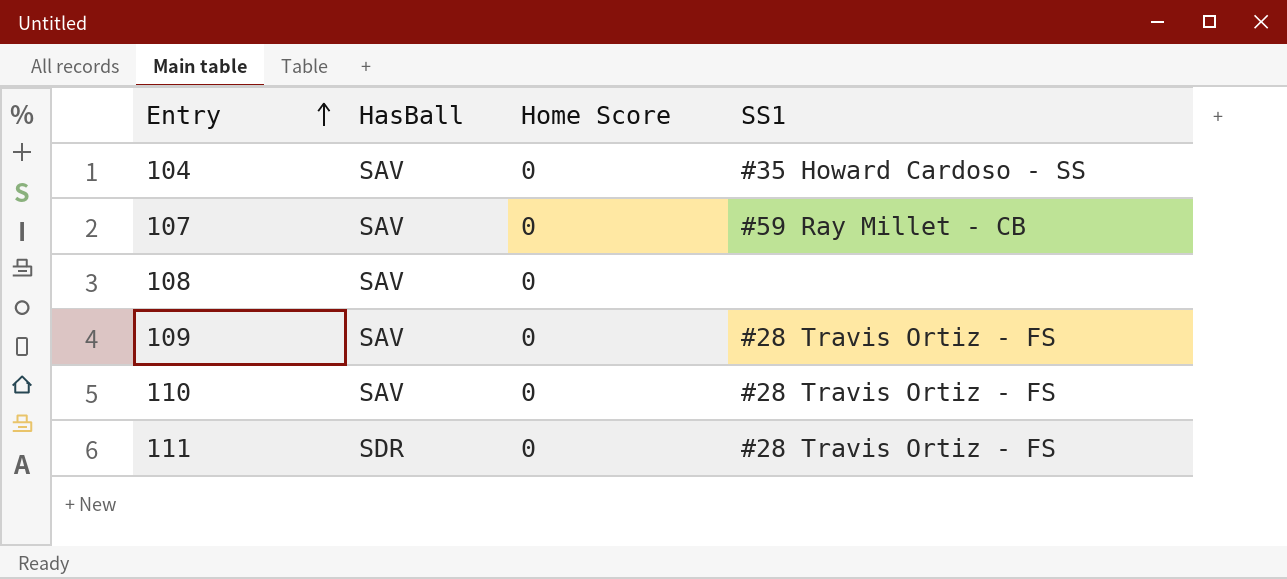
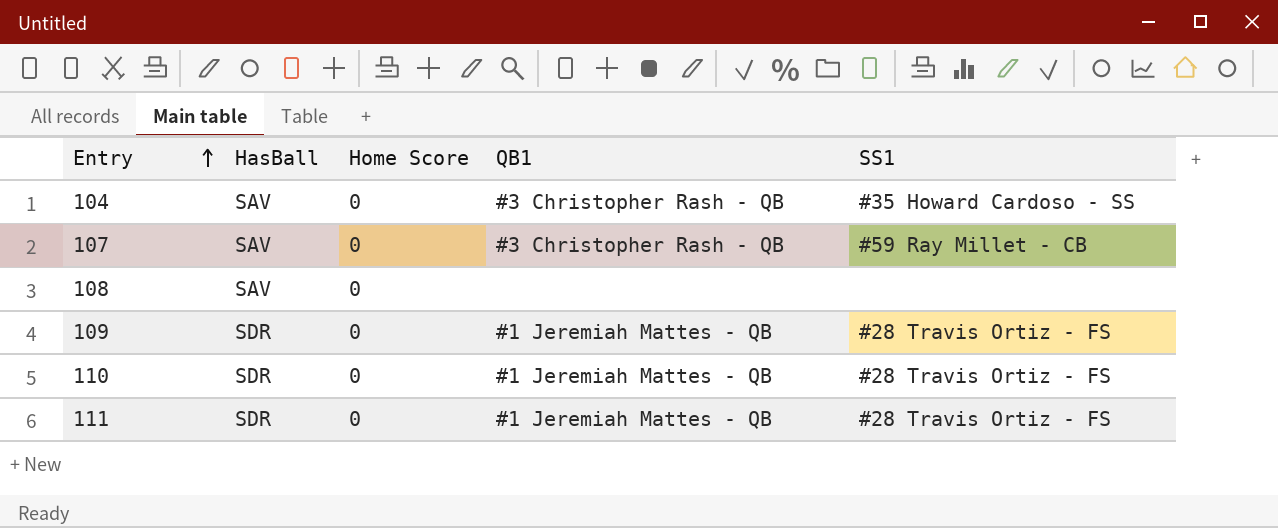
column QB1 | position: none -> 4
109 | HasBall: SAV -> SDR
110 | HasBall: SAV -> SDR

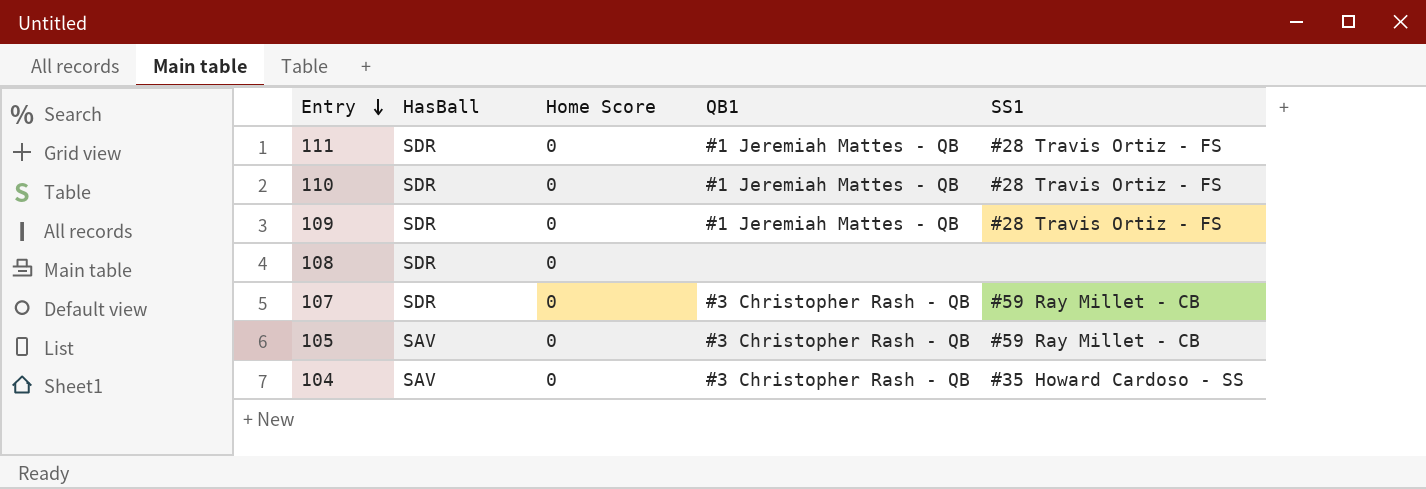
row order: Entry ascending -> Entry descending
108 | HasBall: SAV -> SDR
107 | HasBall: SAV -> SDR
row 105: none -> SAV | 0 | #3 Christopher Rash - QB | #59 Ray Millet - CB

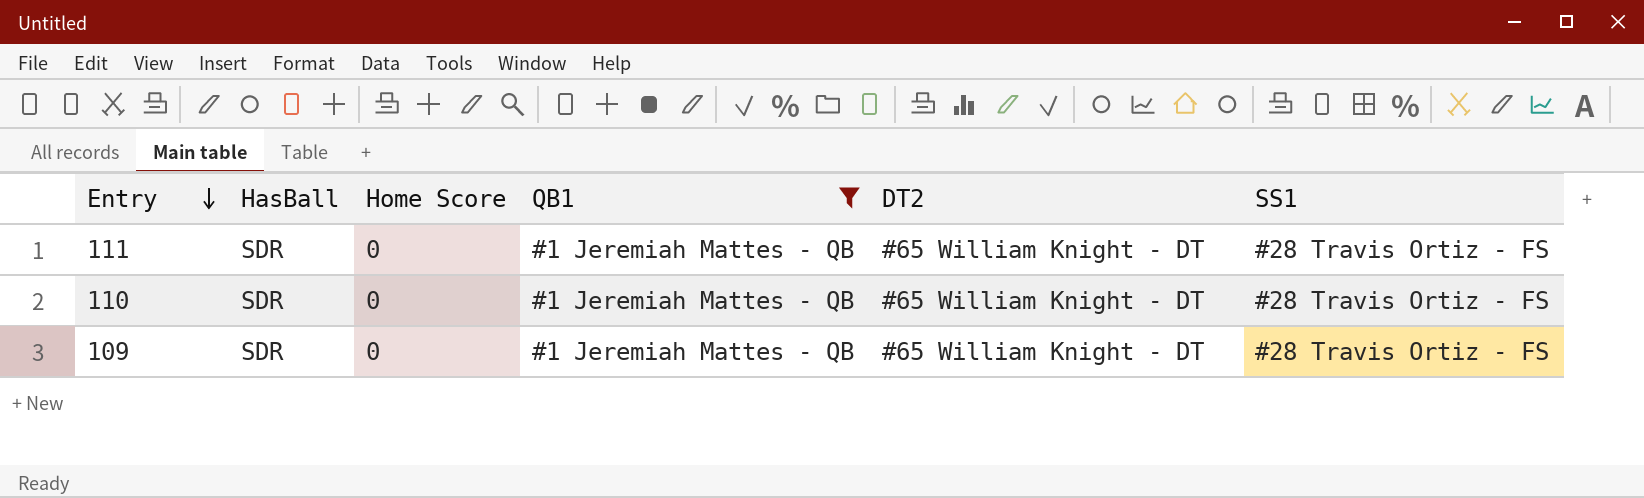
filter: none -> QB1 = #1 Jeremiah Mattes - QB
column DT2 | position: none -> 5

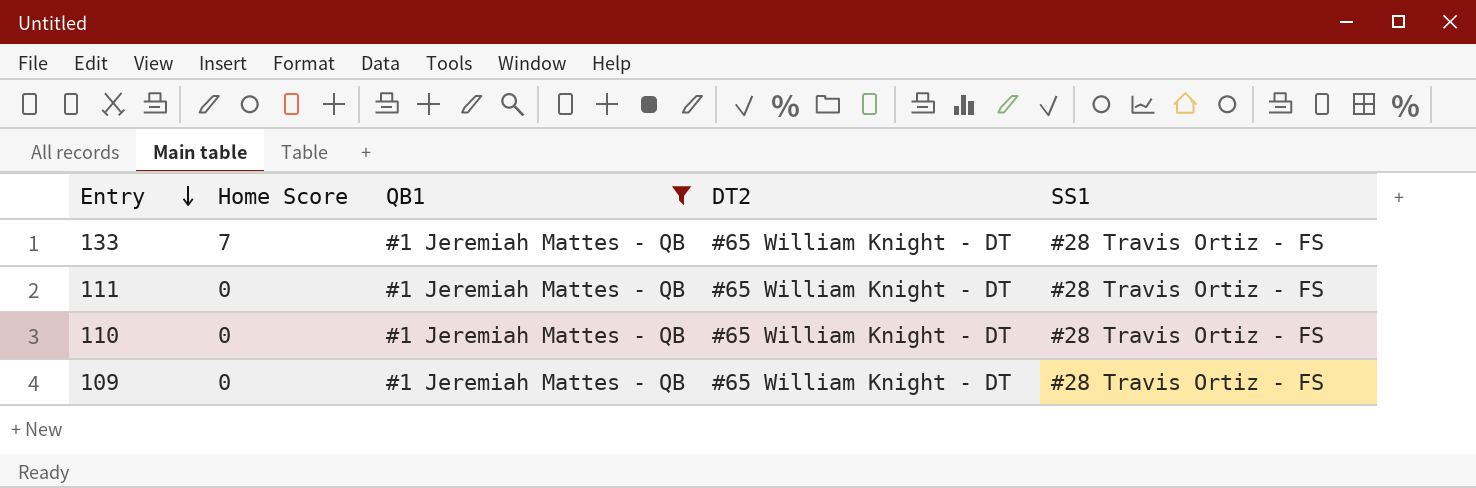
column HasBall | position: 2 -> none
row 133: none -> 7 | #1 Jeremiah Mattes - QB | #65 William Knight - DT | #28 Travis Ortiz - FS

